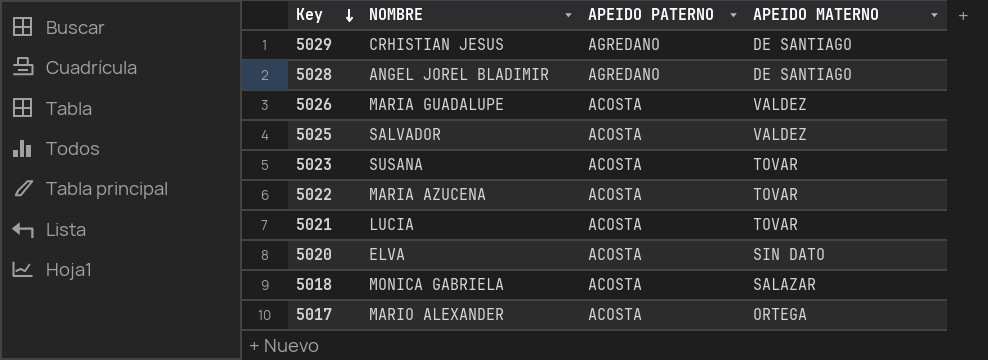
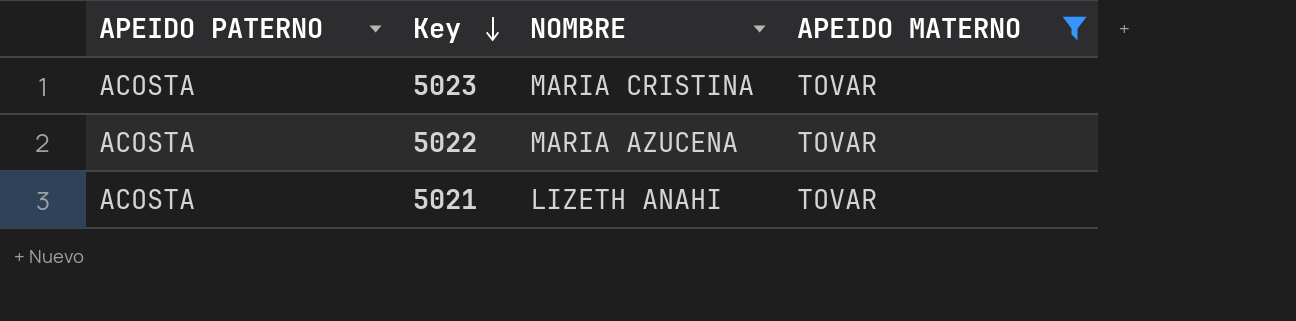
filter: none -> APEIDO MATERNO = TOVAR
column APEIDO PATERNO | position: 3 -> 1
5023 | NOMBRE: SUSANA -> MARIA CRISTINA
5021 | NOMBRE: LUCIA -> LIZETH ANAHI

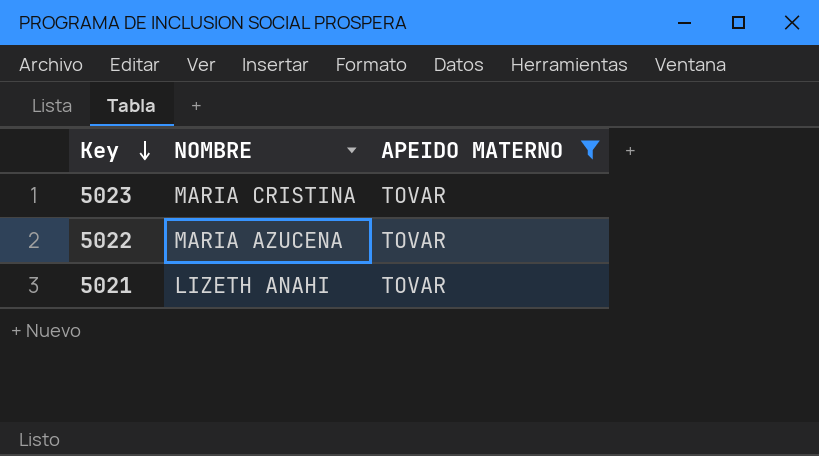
column APEIDO PATERNO | position: 1 -> none

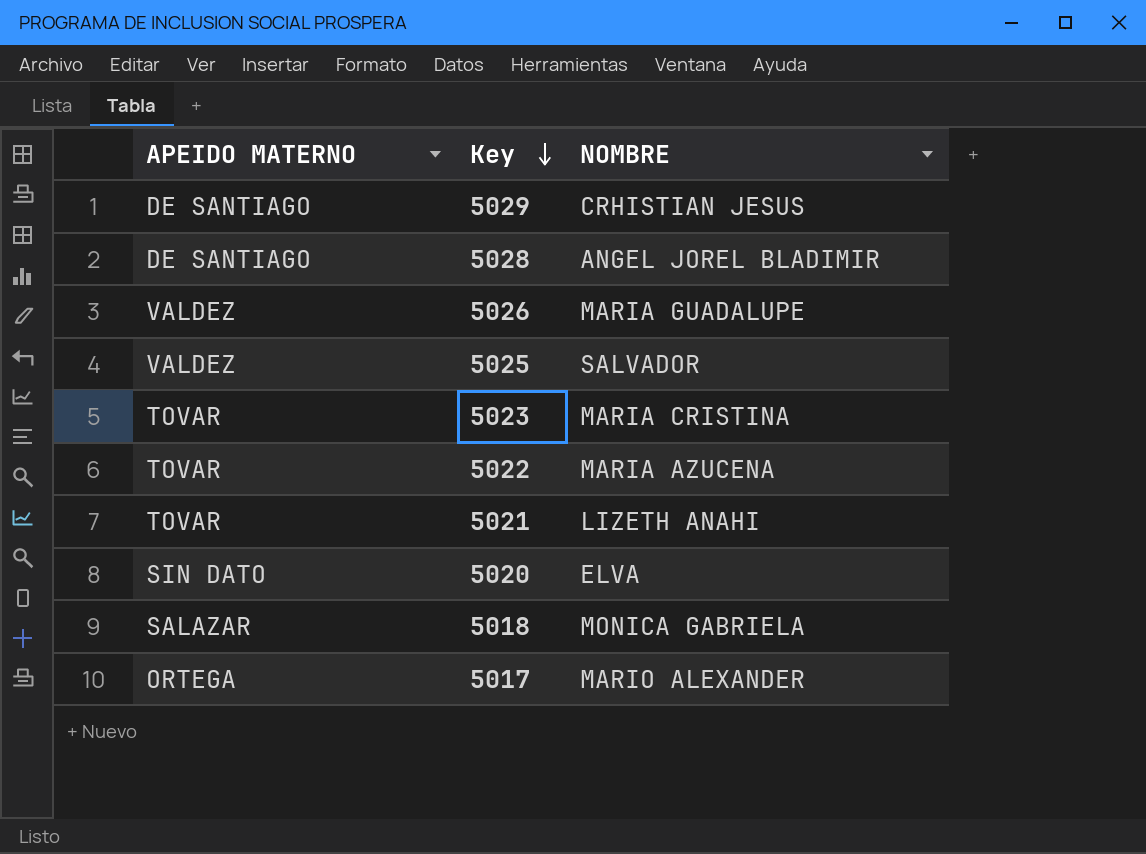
filter: APEIDO MATERNO = TOVAR -> none
column APEIDO MATERNO | position: 3 -> 1

